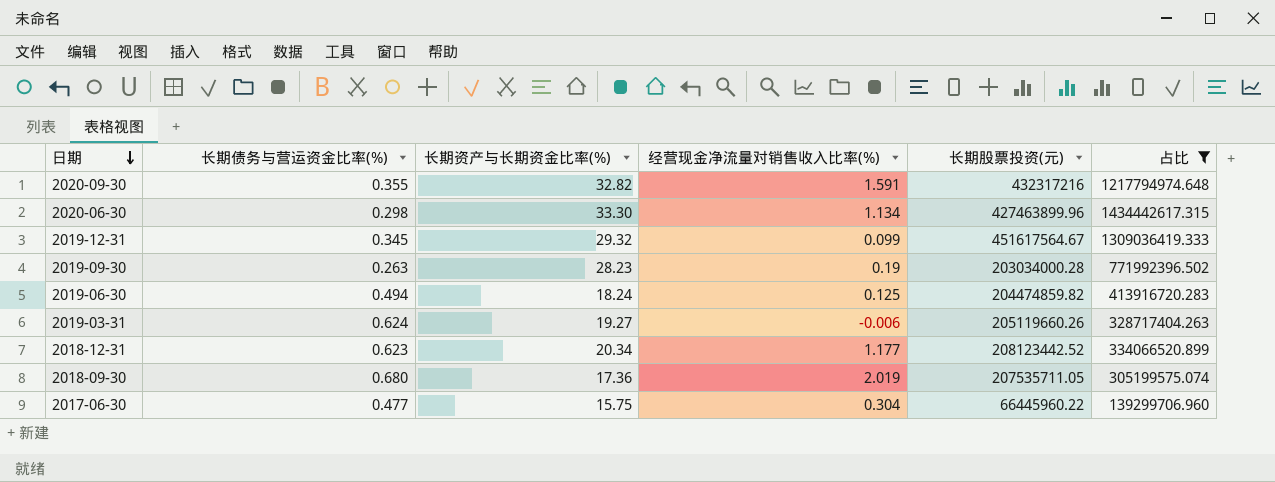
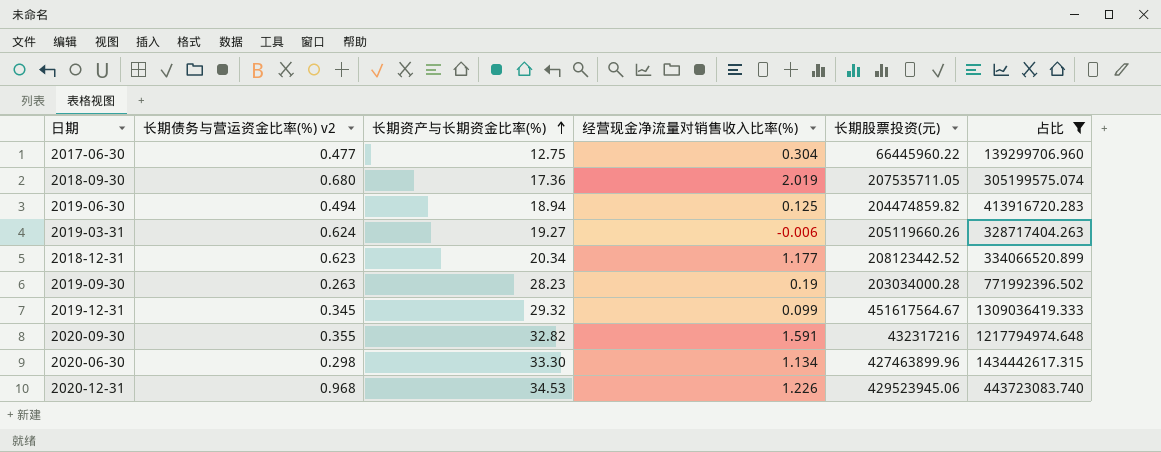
row order: 日期 descending -> 长期资产与长期资金比率(%) ascending
column name: 长期债务与营运资金比率(%) -> 长期债务与营运资金比率(%) v2
2017-06-30 | 长期资产与长期资金比率(%): 15.75 -> 12.75
2019-06-30 | 长期资产与长期资金比率(%): 18.24 -> 18.94
row 2020-12-31: none -> 0.968 | 34.53 | 1.226 | 429523945.06 | 443723083.740

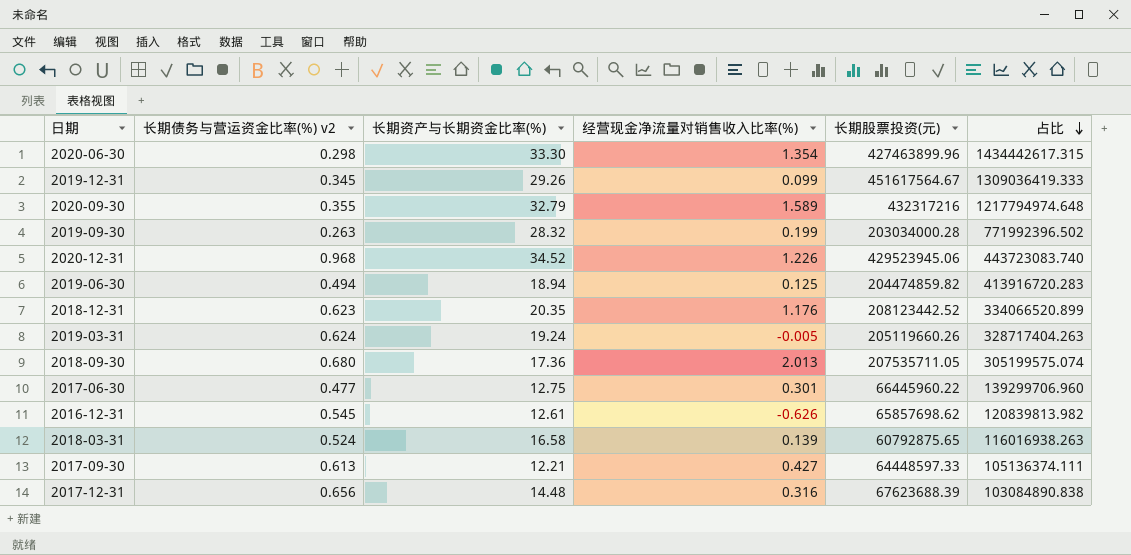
filter: 占比 >= 139299706.960 -> none
row order: 长期资产与长期资金比率(%) ascending -> 占比 descending
2020-06-30 | 经营现金净流量对销售收入比率(%): 1.134 -> 1.354
2019-12-31 | 长期资产与长期资金比率(%): 29.32 -> 29.26
2020-09-30 | 长期资产与长期资金比率(%): 32.82 -> 32.79
2020-09-30 | 经营现金净流量对销售收入比率(%): 1.591 -> 1.589
2019-09-30 | 长期资产与长期资金比率(%): 28.23 -> 28.32
2019-09-30 | 经营现金净流量对销售收入比率(%): 0.19 -> 0.199
2020-12-31 | 长期资产与长期资金比率(%): 34.53 -> 34.52
2018-12-31 | 长期资产与长期资金比率(%): 20.34 -> 20.35
2018-12-31 | 经营现金净流量对销售收入比率(%): 1.177 -> 1.176
2019-03-31 | 长期资产与长期资金比率(%): 19.27 -> 19.24
2019-03-31 | 经营现金净流量对销售收入比率(%): -0.006 -> -0.005
2018-09-30 | 经营现金净流量对销售收入比率(%): 2.019 -> 2.013
2017-06-30 | 经营现金净流量对销售收入比率(%): 0.304 -> 0.301

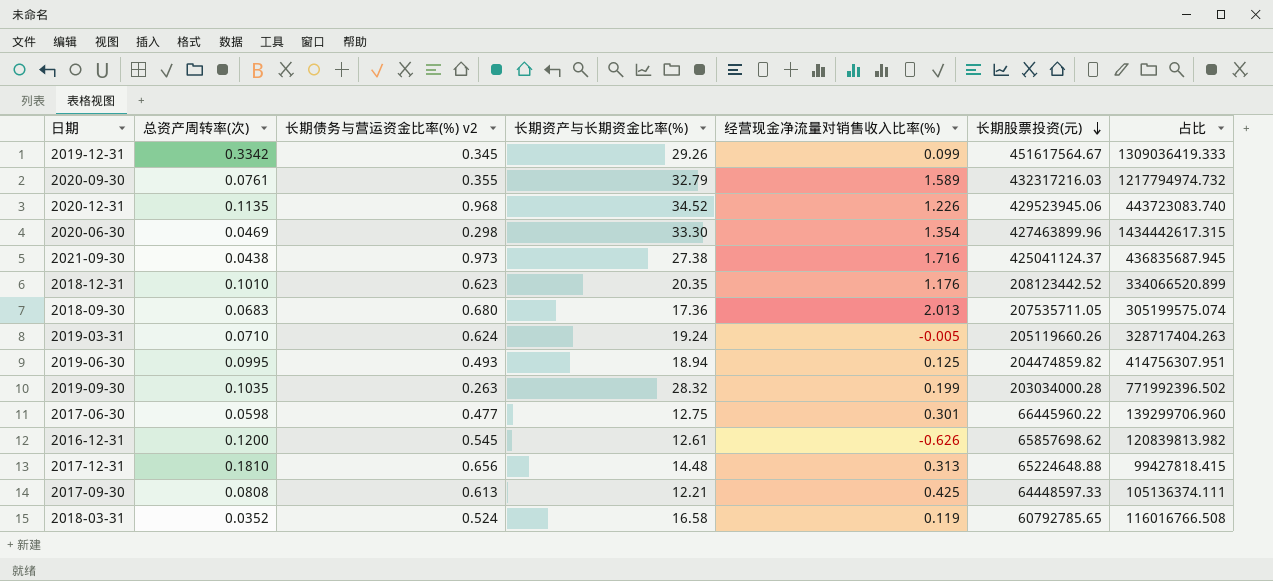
row order: 占比 descending -> 长期股票投资(元) descending
column 总资产周转率(次) | position: none -> 2
2020-09-30 | 长期股票投资(元): 432317216 -> 432317216.03
2020-09-30 | 占比: 1217794974.648 -> 1217794974.732
row 2021-09-30: none -> 0.0438 | 0.973 | 27.38 | 1.716 | 425041124.37 | 436835687.945
2019-06-30 | 长期债务与营运资金比率(%) v2: 0.494 -> 0.493
2019-06-30 | 占比: 413916720.283 -> 414756307.951
2017-12-31 | 经营现金净流量对销售收入比率(%): 0.316 -> 0.313
2017-12-31 | 长期股票投资(元): 67623688.39 -> 65224648.88
2017-12-31 | 占比: 103084890.838 -> 99427818.415
2017-09-30 | 经营现金净流量对销售收入比率(%): 0.427 -> 0.425
2018-03-31 | 经营现金净流量对销售收入比率(%): 0.139 -> 0.119
2018-03-31 | 长期股票投资(元): 60792875.65 -> 60792785.65
2018-03-31 | 占比: 116016938.263 -> 116016766.508

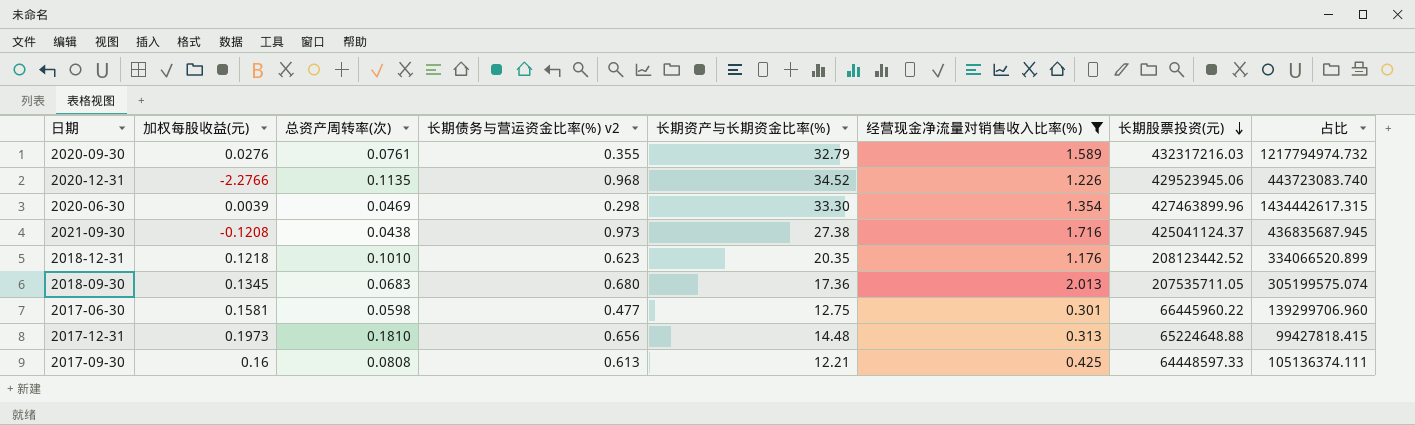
filter: none -> 经营现金净流量对销售收入比率(%) >= 0.301
column 加权每股收益(元) | position: none -> 2

